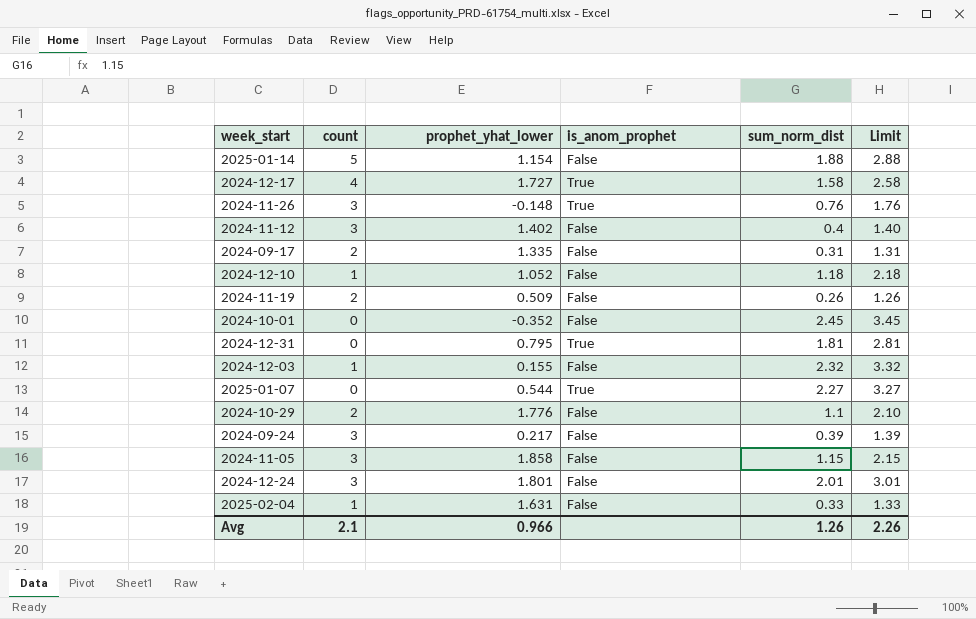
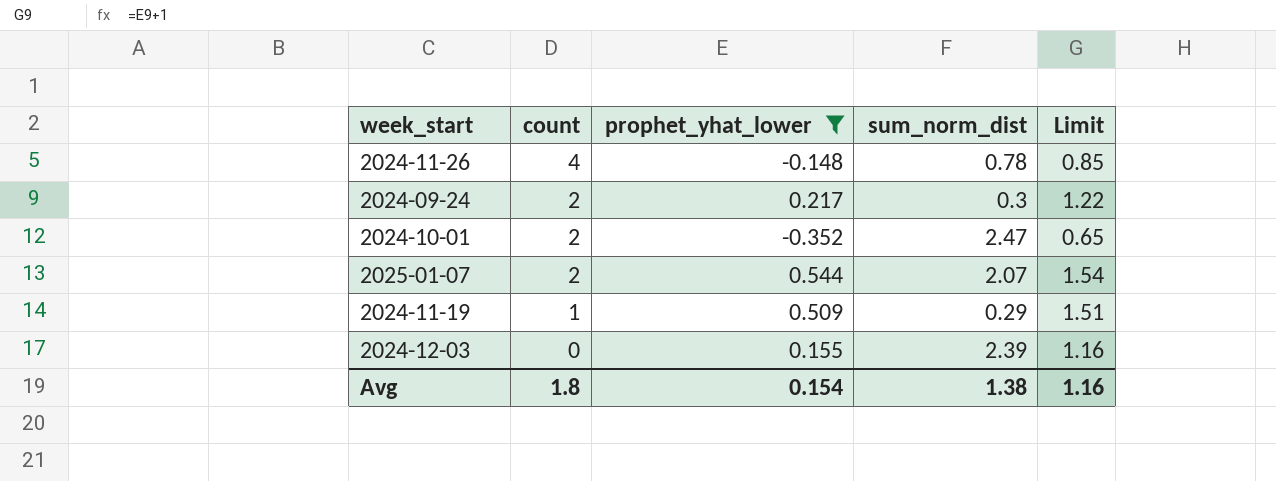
filter: none -> prophet_yhat_lower <= 0.544
row order: none -> count descending
column is_anom_prophet | position: 4 -> none
column Limit | formula: [sum_norm_dist] + 1 -> [prophet_yhat_lower] + 1
2024-11-26 | count: 3 -> 4
2024-11-26 | sum_norm_dist: 0.76 -> 0.78
2024-09-24 | count: 3 -> 2
2024-09-24 | sum_norm_dist: 0.39 -> 0.3
2024-10-01 | count: 0 -> 2
2024-10-01 | sum_norm_dist: 2.45 -> 2.47
2025-01-07 | count: 0 -> 2
2025-01-07 | sum_norm_dist: 2.27 -> 2.07
2024-11-19 | count: 2 -> 1
2024-11-19 | sum_norm_dist: 0.26 -> 0.29
2024-12-03 | count: 1 -> 0
2024-12-03 | sum_norm_dist: 2.32 -> 2.39
Avg | count: 2.1 -> 1.8
Avg | prophet_yhat_lower: 0.966 -> 0.154
Avg | sum_norm_dist: 1.26 -> 1.38
Avg | Limit: 2.26 -> 1.16

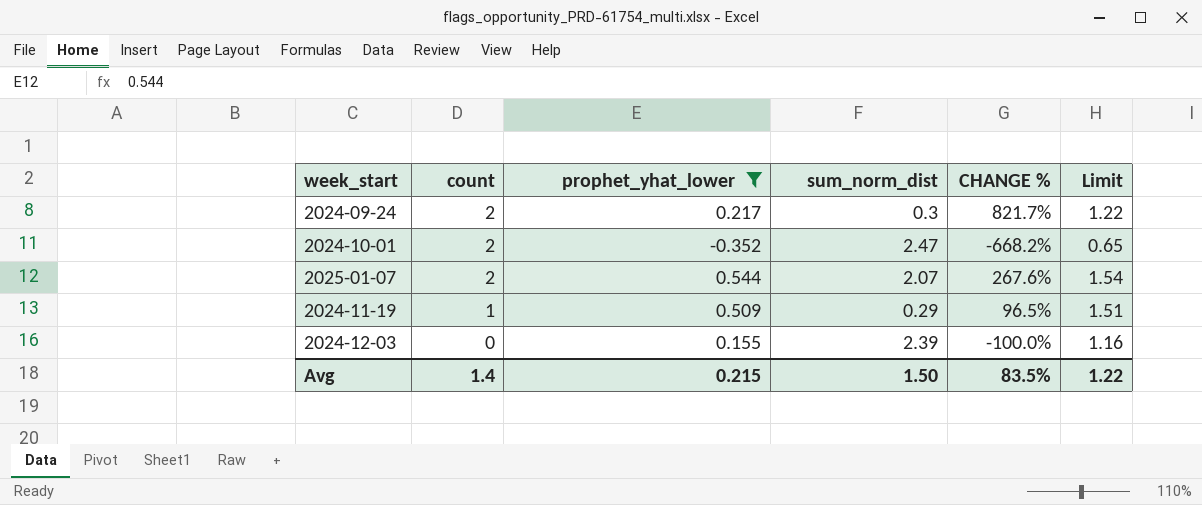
column CHANGE % | formula: none -> ([count] - [prophet_yhat_lower]) / [prophet_yhat_lower]
row 2024-11-26: 4 | -0.148 | 0.78 | 0.85 -> none
Avg | count: 1.8 -> 1.4
Avg | prophet_yhat_lower: 0.154 -> 0.215
Avg | sum_norm_dist: 1.38 -> 1.50
Avg | Limit: 1.16 -> 1.22

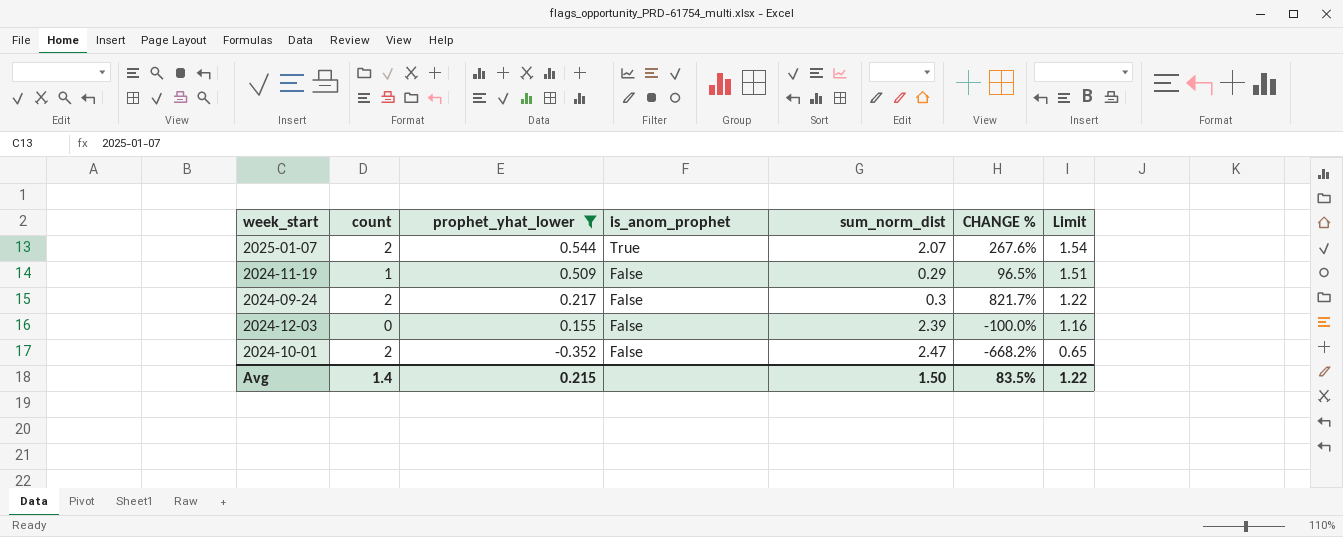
row order: count descending -> prophet_yhat_lower descending
column is_anom_prophet | position: none -> 4

